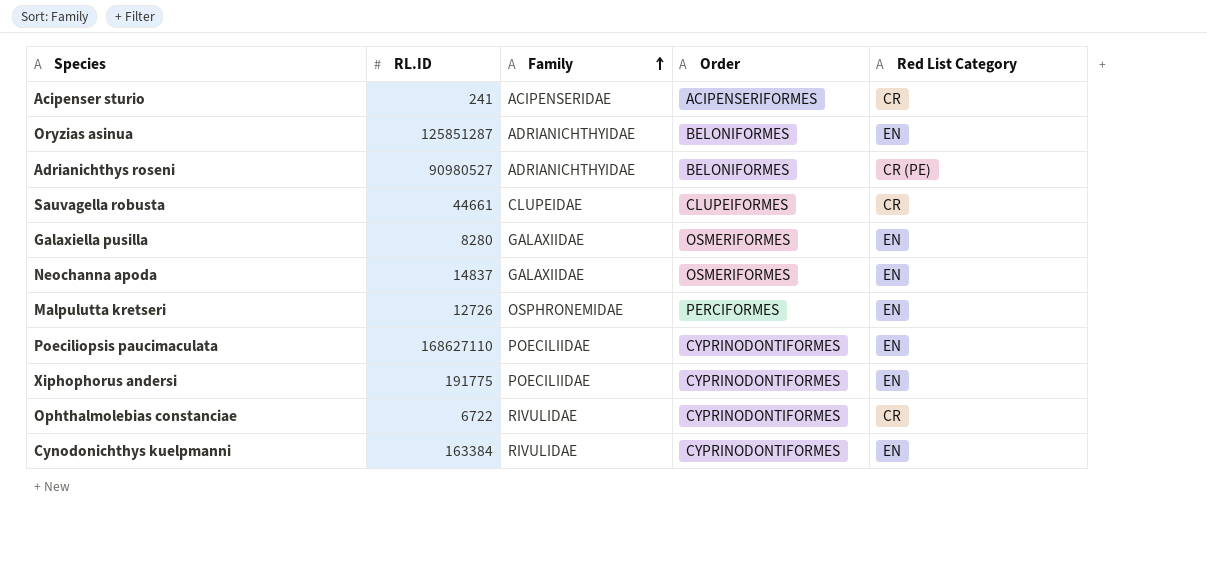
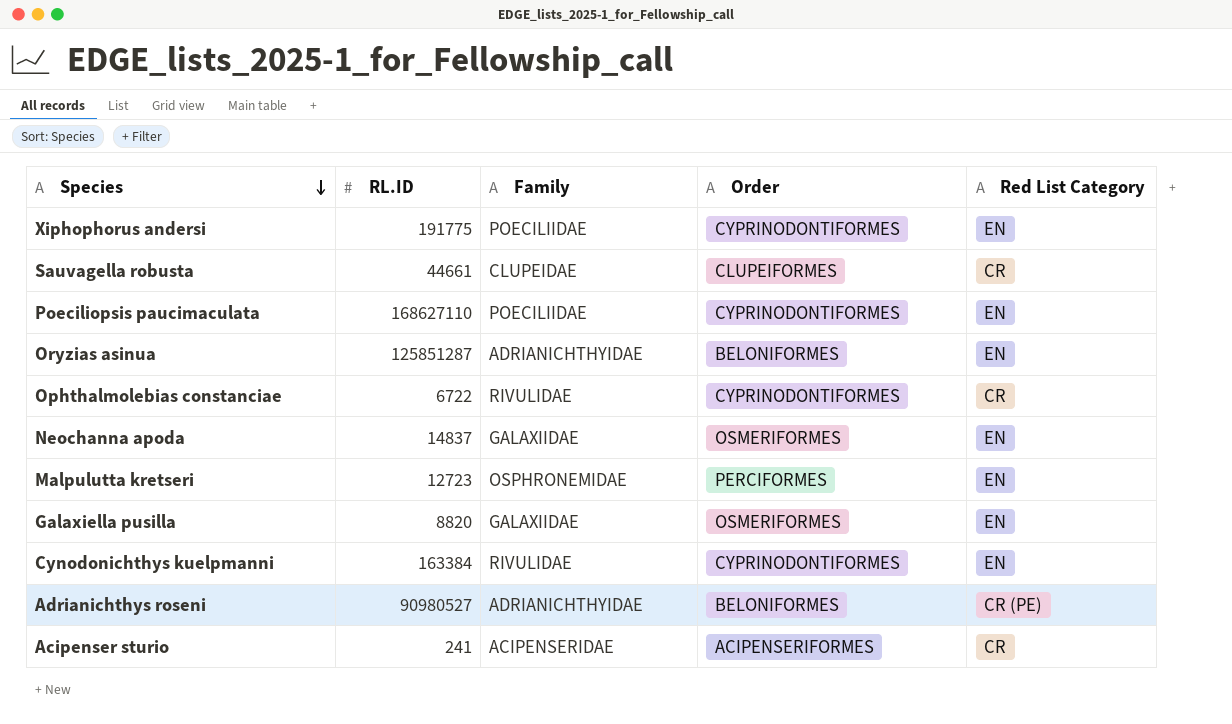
row order: Family ascending -> Species descending
Malpulutta kretseri | RL.ID: 12726 -> 12723
Galaxiella pusilla | RL.ID: 8280 -> 8820

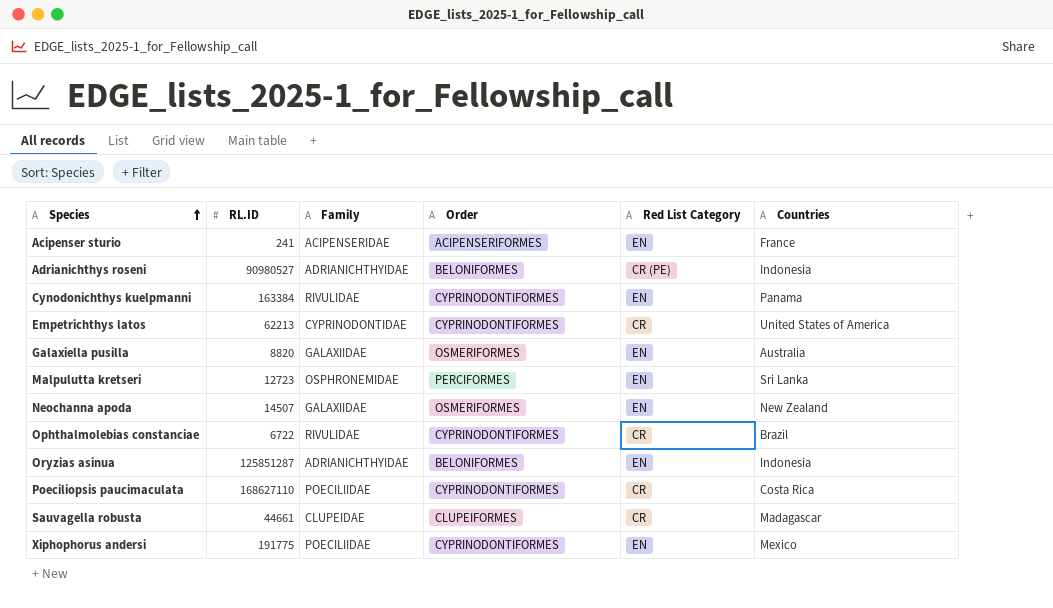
row order: Species descending -> Species ascending
column Countries | position: none -> 6
Acipenser sturio | Red List Category: CR -> EN
row Empetrichthys latos: none -> 62213 | CYPRINODONTIDAE | CYPRINODONTIFORMES | CR | United States of America
Neochanna apoda | RL.ID: 14837 -> 14507
Poeciliopsis paucimaculata | Red List Category: EN -> CR

